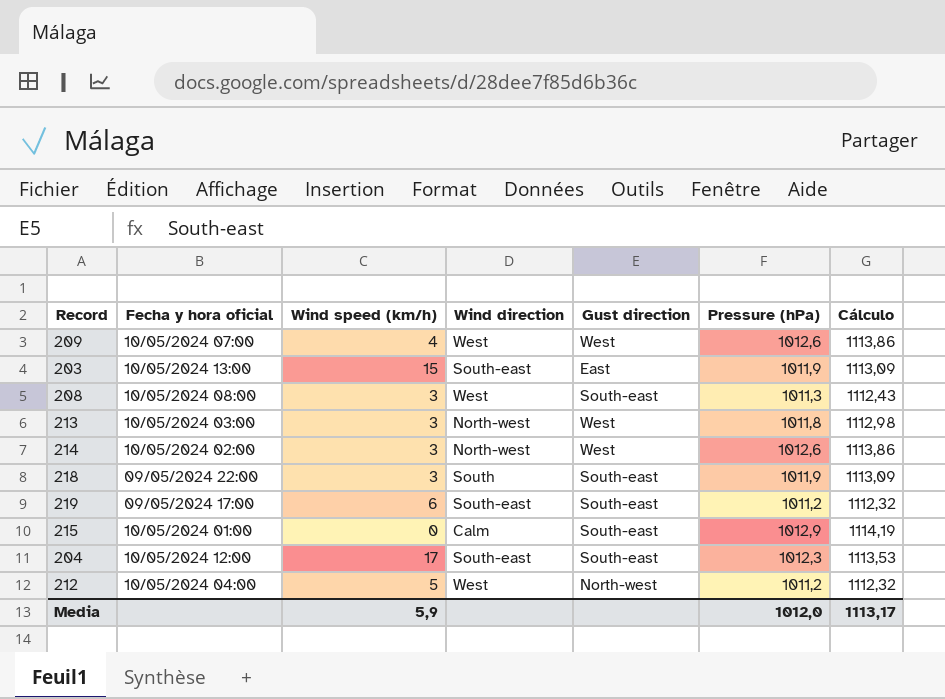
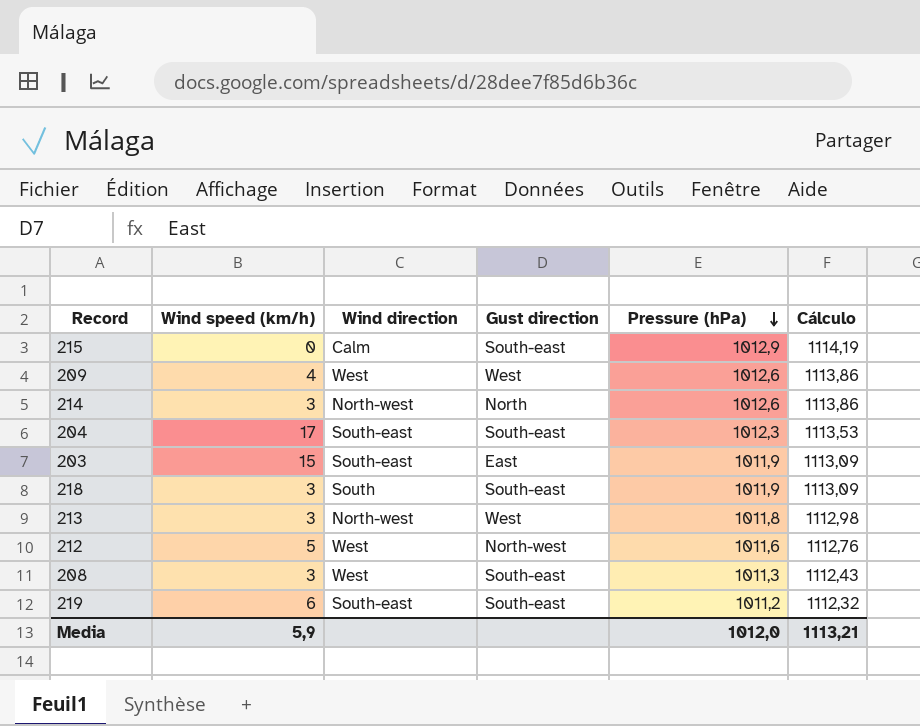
row order: none -> Pressure (hPa) descending
column Fecha y hora oficial | position: 2 -> none
214 | Gust direction: West -> North
212 | Pressure (hPa): 1011,2 -> 1011,6
212 | Cálculo: 1112,32 -> 1112,76
Media | Cálculo: 1113,17 -> 1113,21

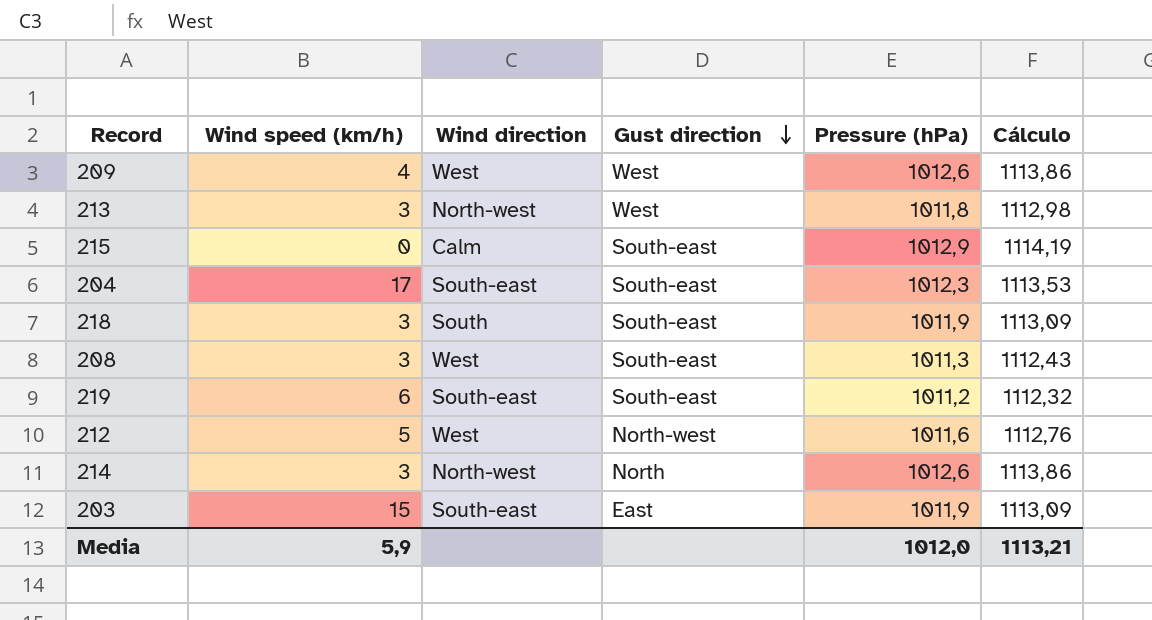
row order: Pressure (hPa) descending -> Gust direction descending

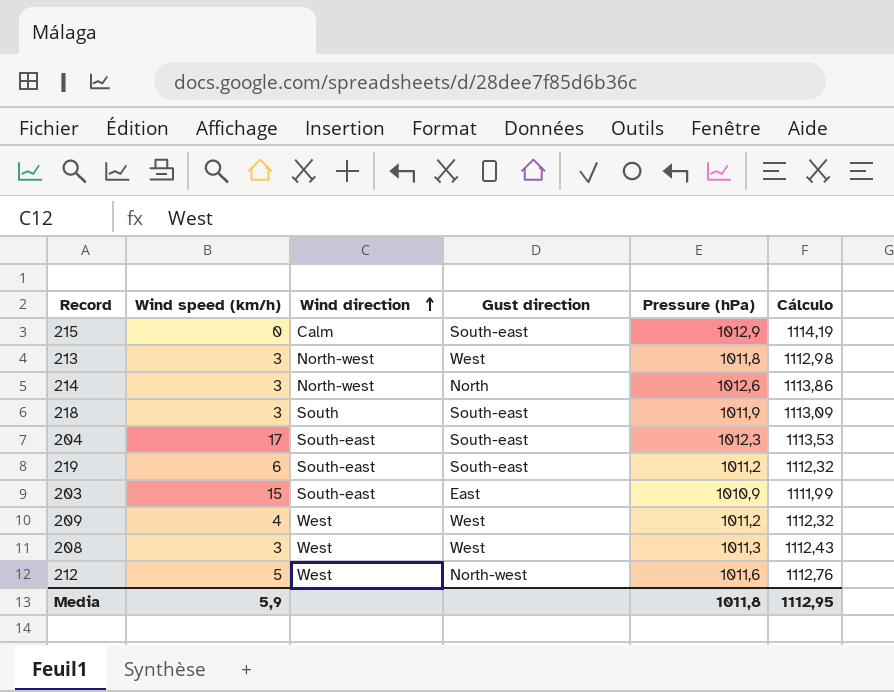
row order: Gust direction descending -> Wind direction ascending
203 | Pressure (hPa): 1011,9 -> 1010,9
203 | Cálculo: 1113,09 -> 1111,99
209 | Pressure (hPa): 1012,6 -> 1011,2
209 | Cálculo: 1113,86 -> 1112,32
208 | Gust direction: South-east -> West
Media | Pressure (hPa): 1012,0 -> 1011,8
Media | Cálculo: 1113,21 -> 1112,95

